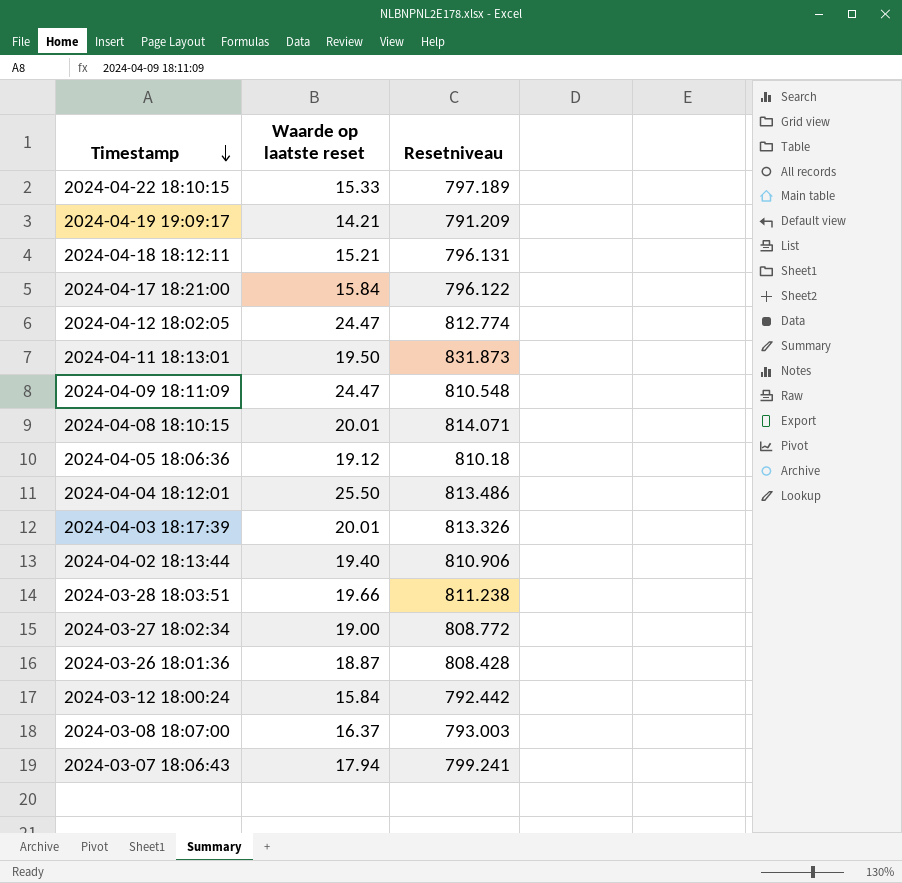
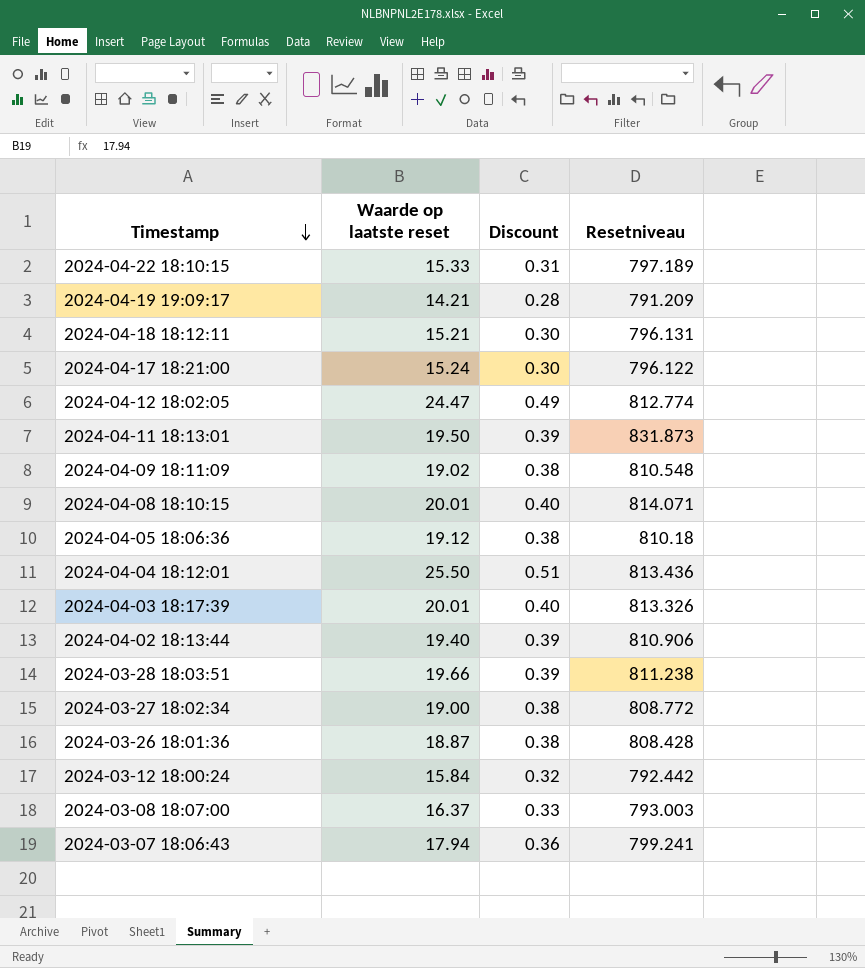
column Discount | formula: none -> [Waarde op laatste reset] * 0.02
2024-04-17 18:21:00 | Waarde op laatste reset: 15.84 -> 15.24
2024-04-09 18:11:09 | Waarde op laatste reset: 24.47 -> 19.02
2024-04-04 18:12:01 | Resetniveau: 813.486 -> 813.436

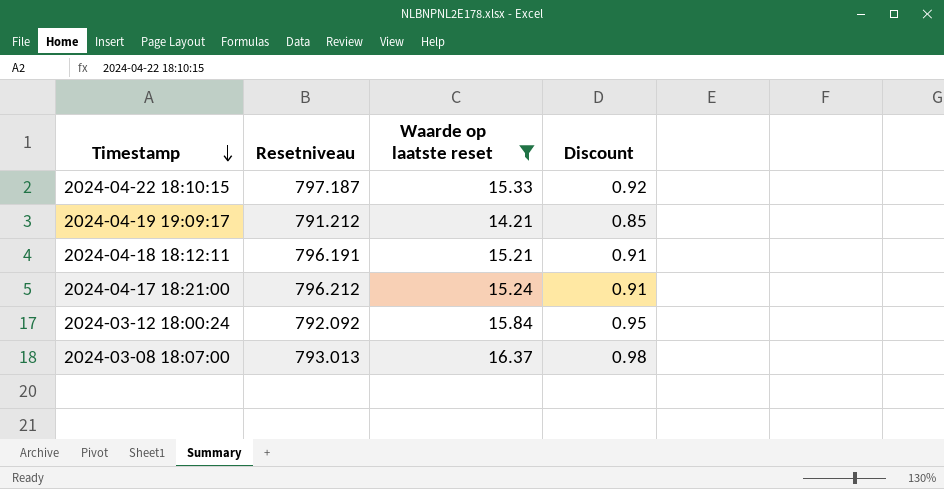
filter: none -> Waarde op laatste reset <= 16.37
column Resetniveau | position: 4 -> 2
column Discount | formula: [Waarde op laatste reset] * 0.02 -> [Waarde op laatste reset] * 0.06
2024-04-22 18:10:15 | Resetniveau: 797.189 -> 797.187
2024-04-19 19:09:17 | Resetniveau: 791.209 -> 791.212
2024-04-18 18:12:11 | Resetniveau: 796.131 -> 796.191
2024-04-17 18:21:00 | Resetniveau: 796.122 -> 796.212
2024-03-12 18:00:24 | Resetniveau: 792.442 -> 792.092
2024-03-08 18:07:00 | Resetniveau: 793.003 -> 793.013

